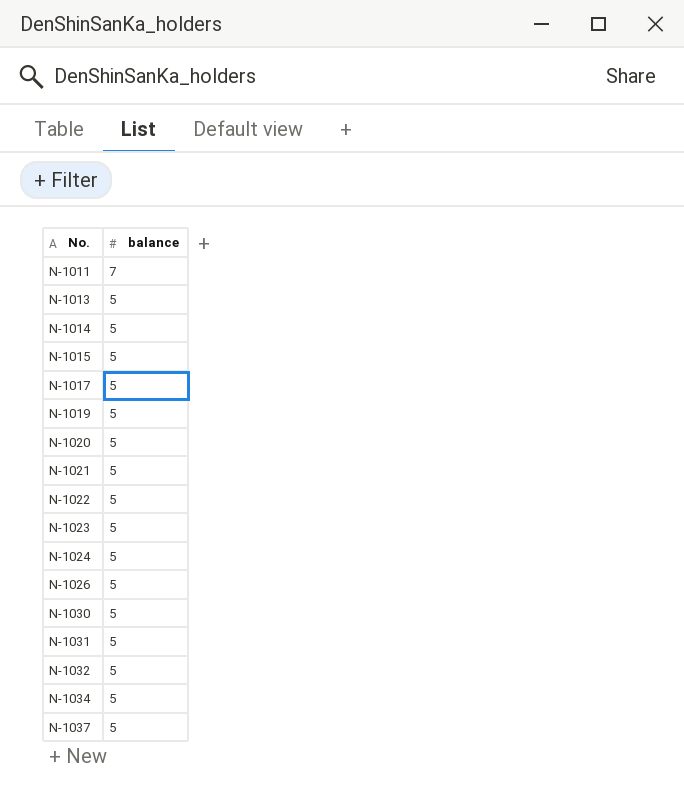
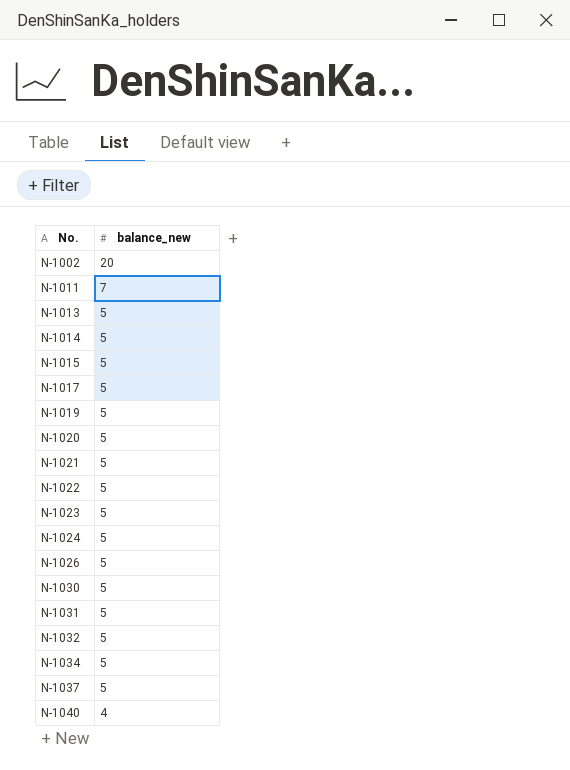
column name: balance -> balance_new
row N-1002: none -> 20
row N-1040: none -> 4

